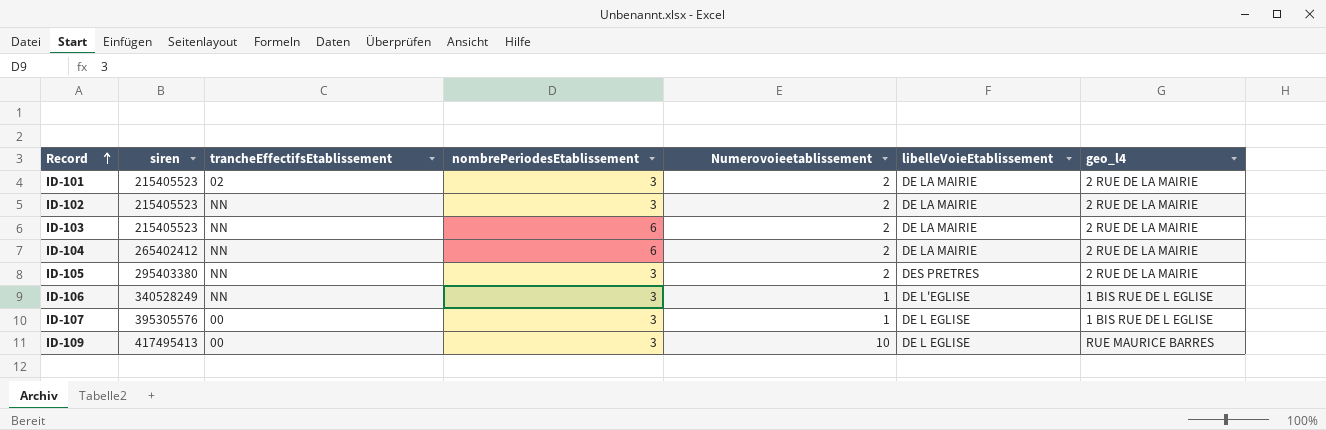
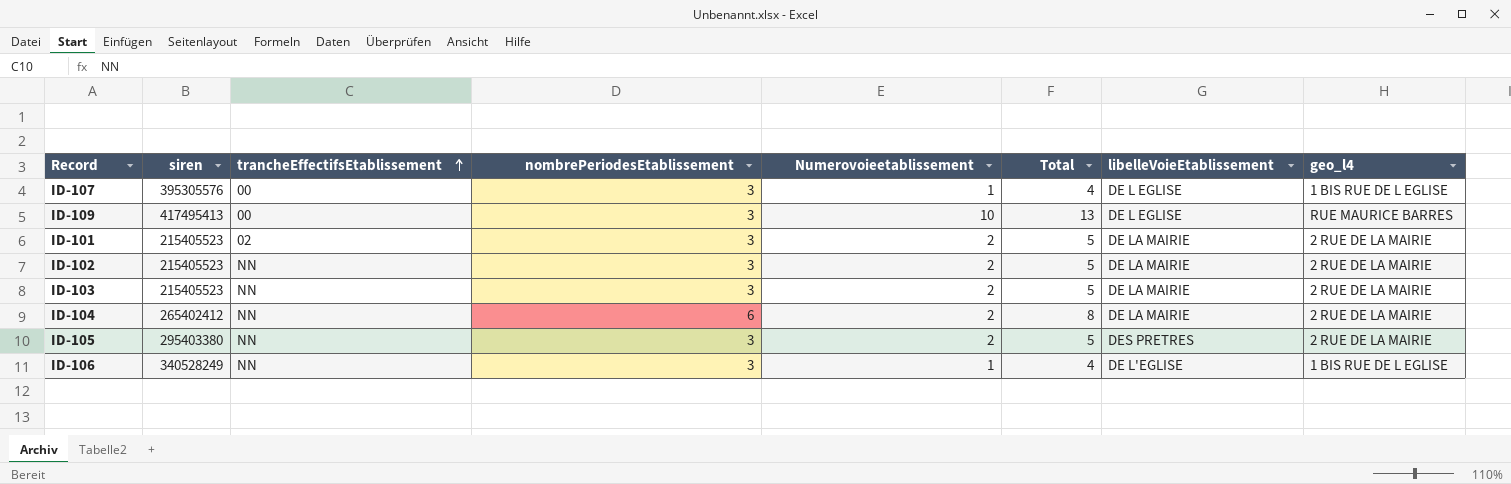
row order: Record ascending -> trancheEffectifsEtablissement ascending
column Total | formula: none -> [nombrePeriodesEtablissement] + [Numerovoieetablissement]
ID-103 | nombrePeriodesEtablissement: 6 -> 3

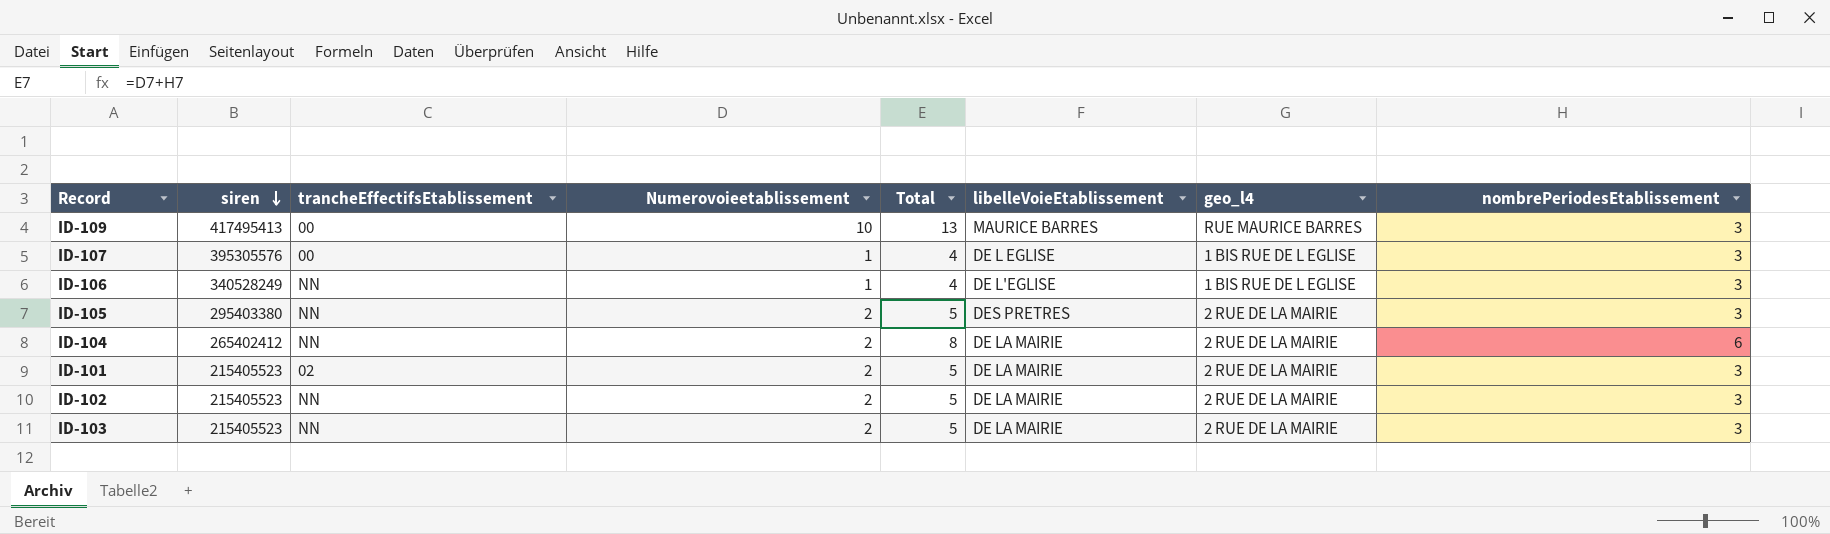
row order: trancheEffectifsEtablissement ascending -> siren descending
column nombrePeriodesEtablissement | position: 4 -> 8
ID-109 | libelleVoieEtablissement: DE L EGLISE -> MAURICE BARRES

